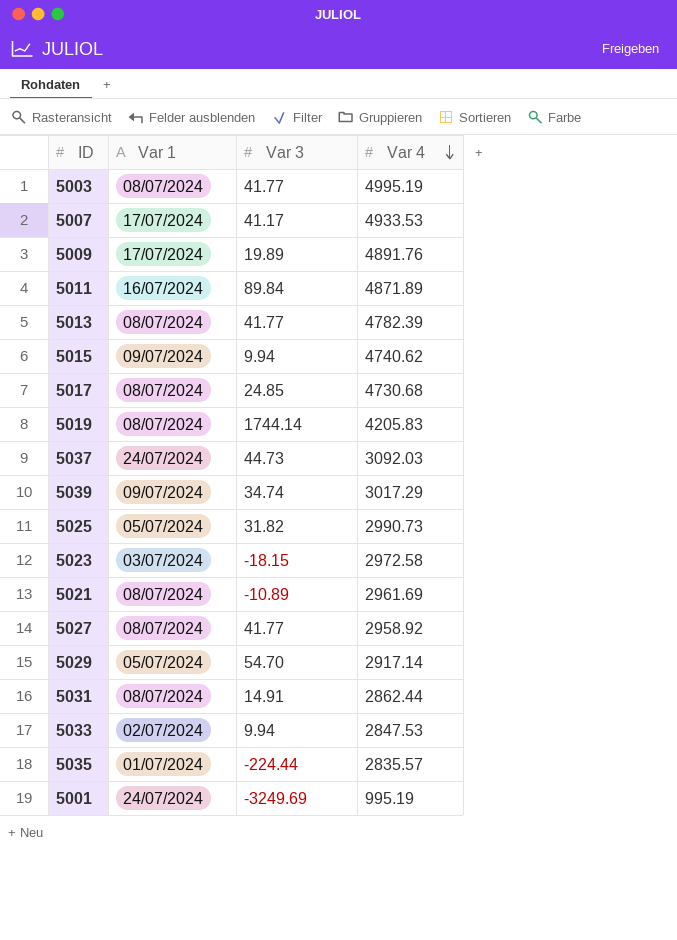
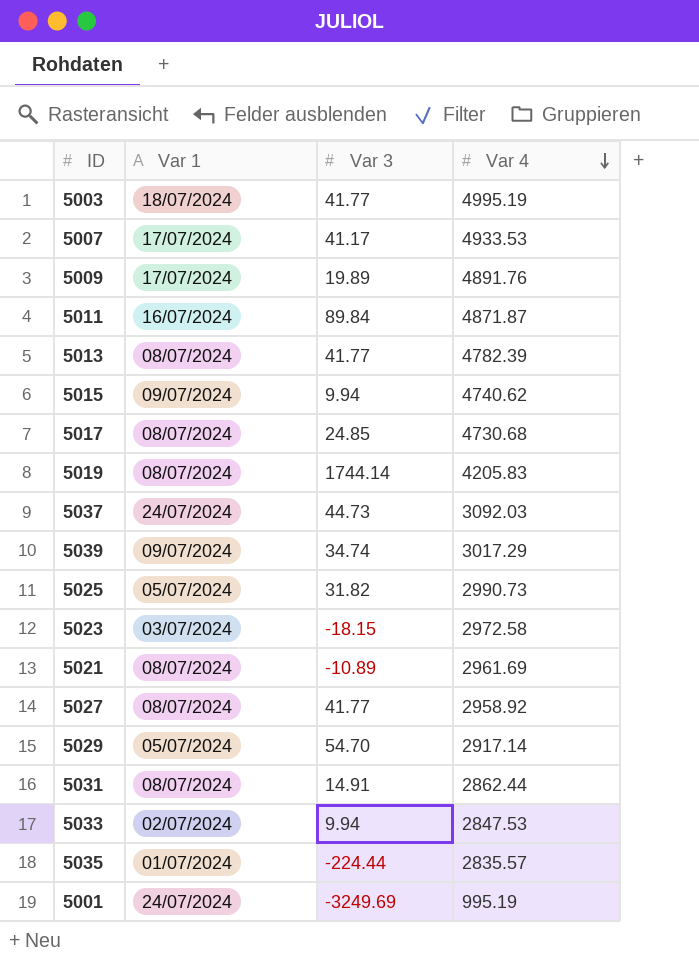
5003 | Var 1: 08/07/2024 -> 18/07/2024
5011 | Var 4: 4871.89 -> 4871.87

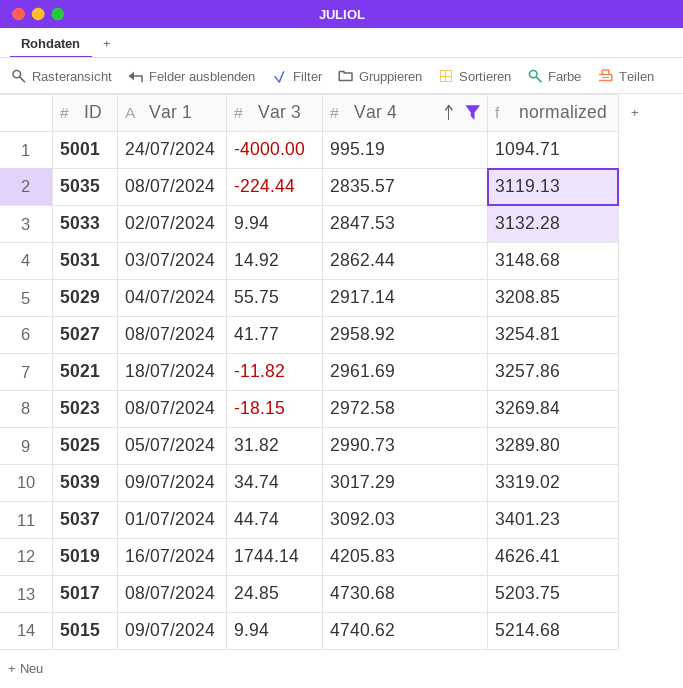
filter: none -> Var 4 <= 4740.62
row order: Var 4 descending -> Var 4 ascending
column normalized | formula: none -> [Var 4] * 1.1
5001 | Var 3: -3249.69 -> -4000.00
5035 | Var 1: 01/07/2024 -> 08/07/2024
5031 | Var 1: 08/07/2024 -> 03/07/2024
5031 | Var 3: 14.91 -> 14.92
5029 | Var 1: 05/07/2024 -> 04/07/2024
5029 | Var 3: 54.70 -> 55.75
5021 | Var 1: 08/07/2024 -> 18/07/2024
5021 | Var 3: -10.89 -> -11.82
5023 | Var 1: 03/07/2024 -> 08/07/2024
5037 | Var 1: 24/07/2024 -> 01/07/2024
5037 | Var 3: 44.73 -> 44.74
5019 | Var 1: 08/07/2024 -> 16/07/2024

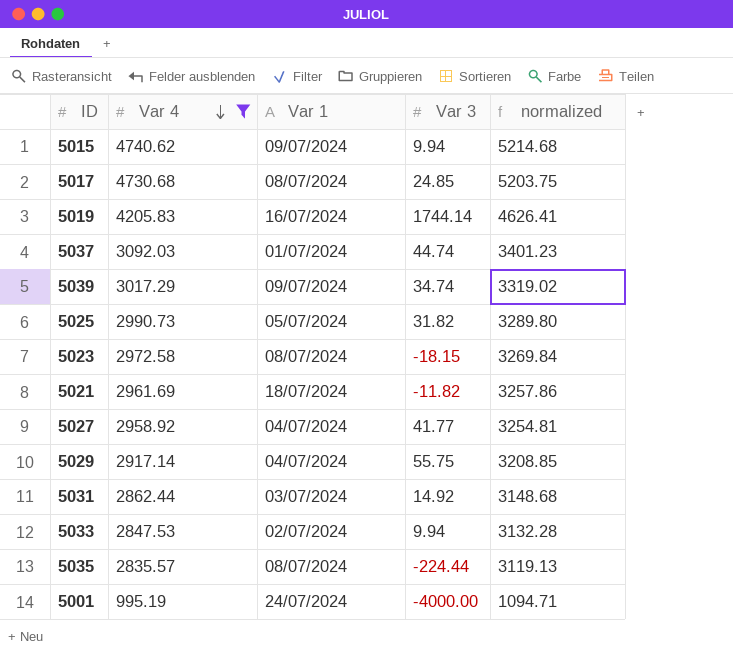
row order: Var 4 ascending -> Var 4 descending
column Var 4 | position: 4 -> 2
5027 | Var 1: 08/07/2024 -> 04/07/2024

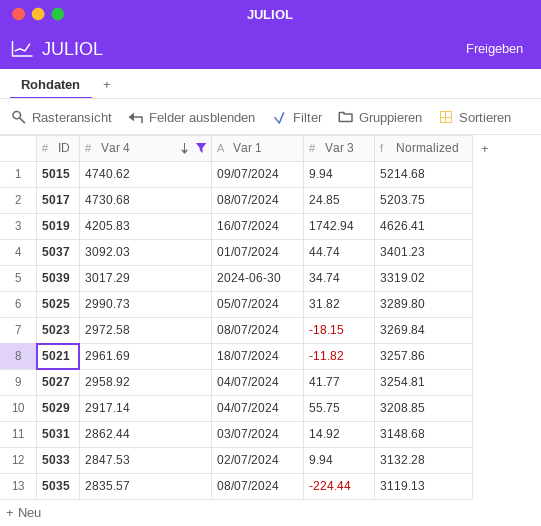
column name: normalized -> Normalized
row 5001: 995.19 | 24/07/2024 | -4000.00 | 1094.71 -> none
5019 | Var 3: 1744.14 -> 1742.94
5039 | Var 1: 09/07/2024 -> 2024-06-30

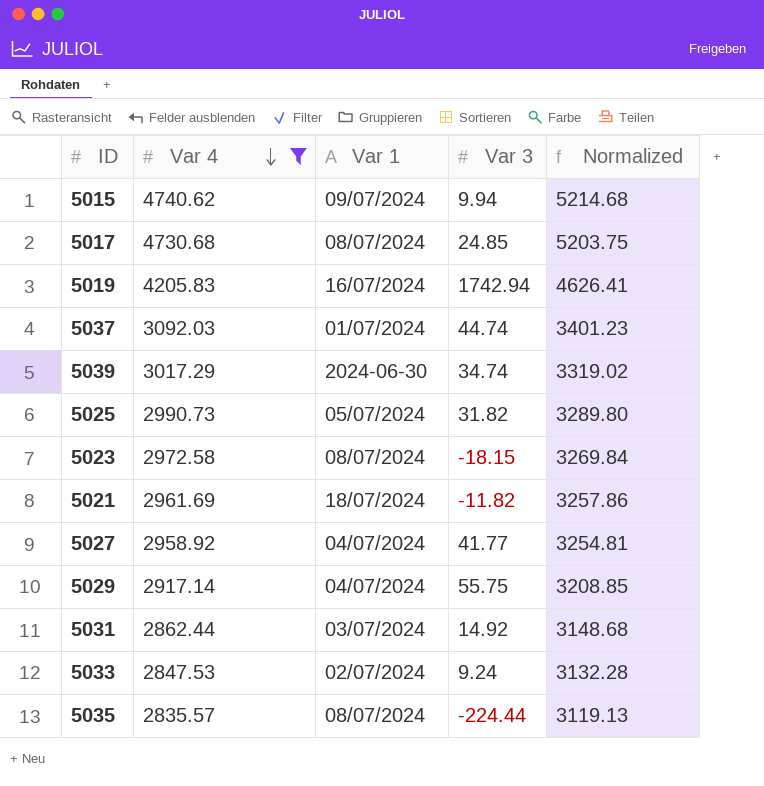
5033 | Var 3: 9.94 -> 9.24

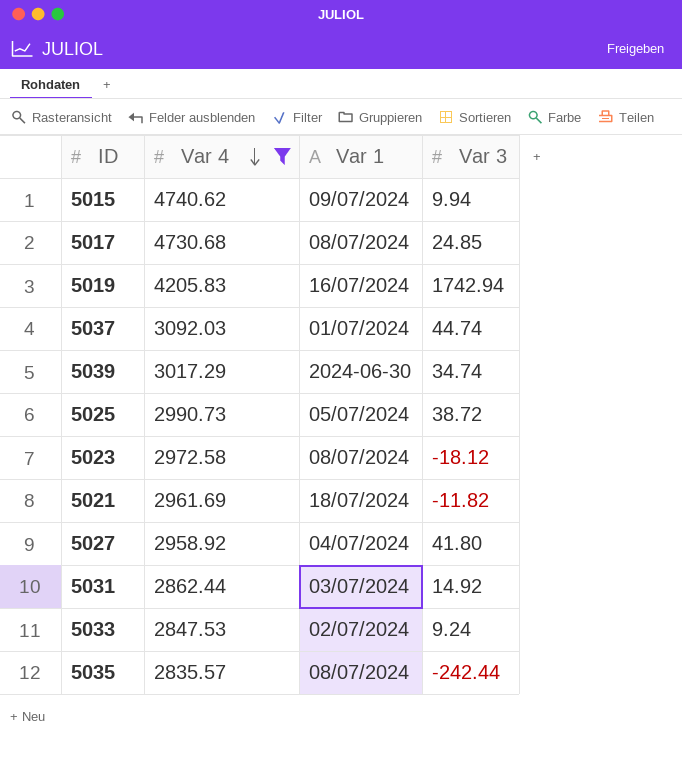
column Normalized | formula: [Var 4] * 1.1 -> none
row 5029: 2917.14 | 04/07/2024 | 55.75 | 3208.85 -> none
5025 | Var 3: 31.82 -> 38.72
5023 | Var 3: -18.15 -> -18.12
5027 | Var 3: 41.77 -> 41.80
5035 | Var 3: -224.44 -> -242.44

